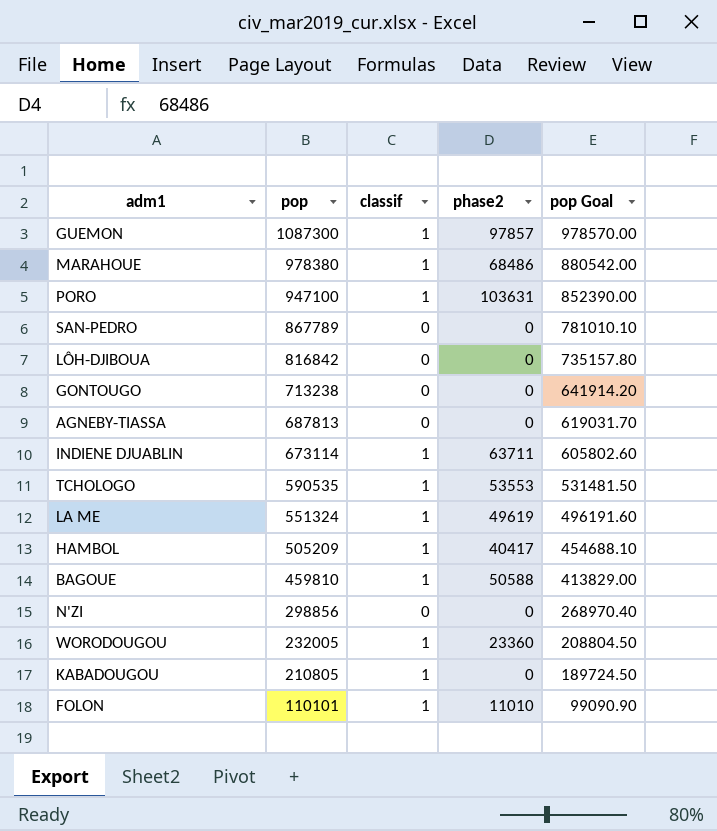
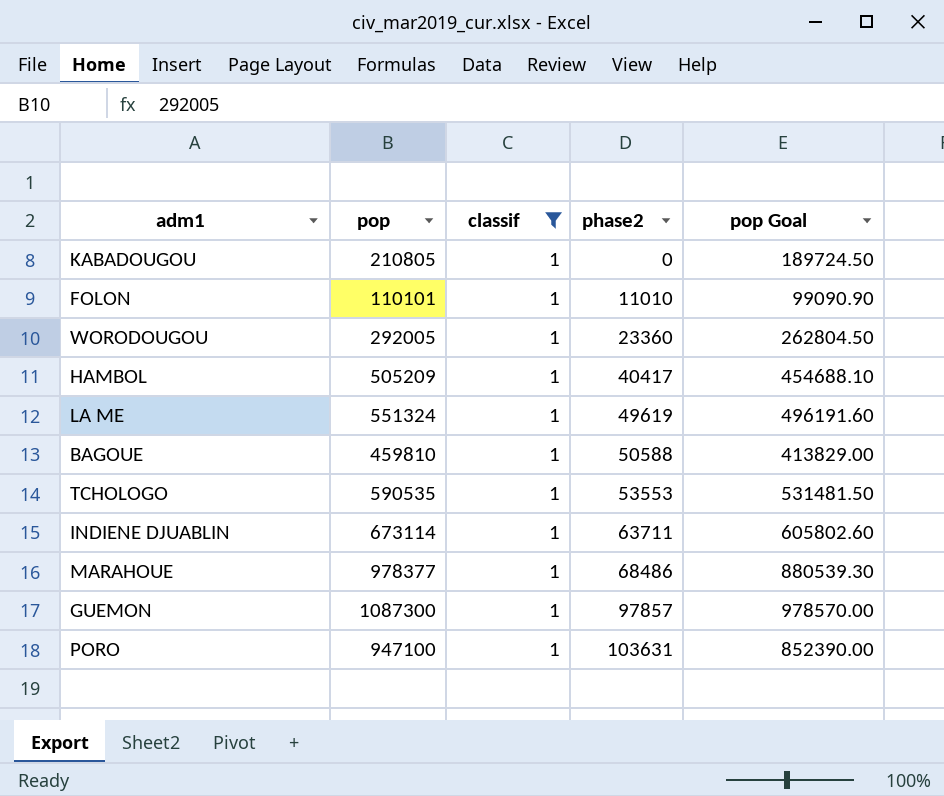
filter: none -> classif = 1
row order: pop descending -> phase2 ascending
WORODOUGOU | pop: 232005 -> 292005
WORODOUGOU | pop Goal: 208804.50 -> 262804.50
MARAHOUE | pop: 978380 -> 978377
MARAHOUE | pop Goal: 880542.00 -> 880539.30

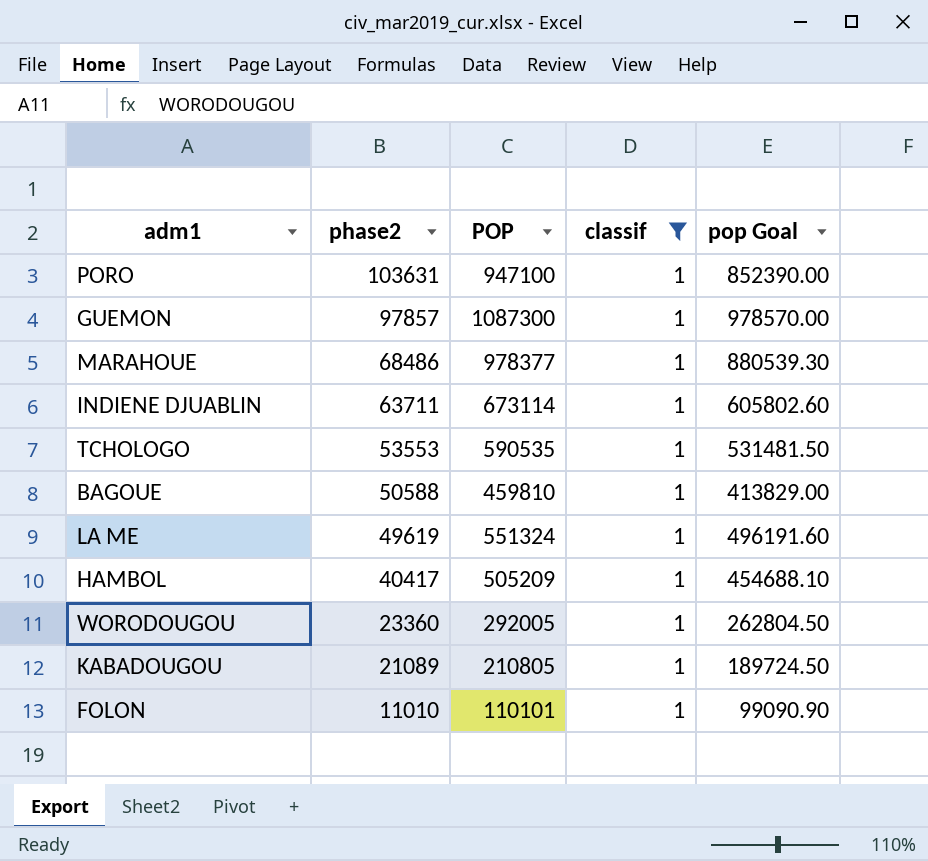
row order: phase2 ascending -> phase2 descending
column phase2 | position: 4 -> 2
column name: pop -> POP
KABADOUGOU | phase2: 0 -> 21089

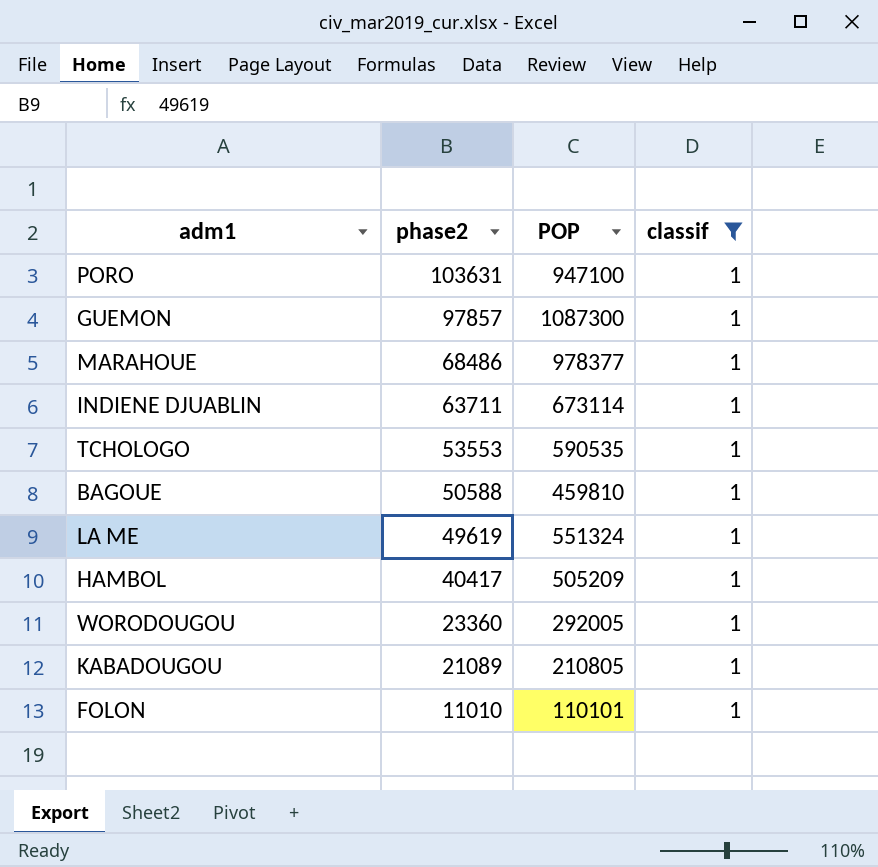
column pop Goal | formula: [POP] * 0.9 -> none

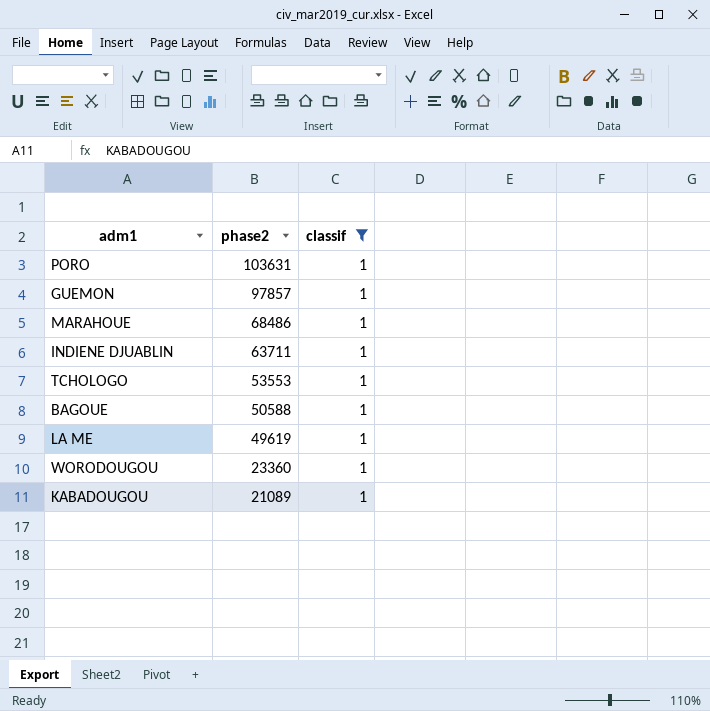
column POP | position: 3 -> none
row HAMBOL: 40417 | 505209 | 1 -> none
row FOLON: 11010 | 110101 | 1 -> none

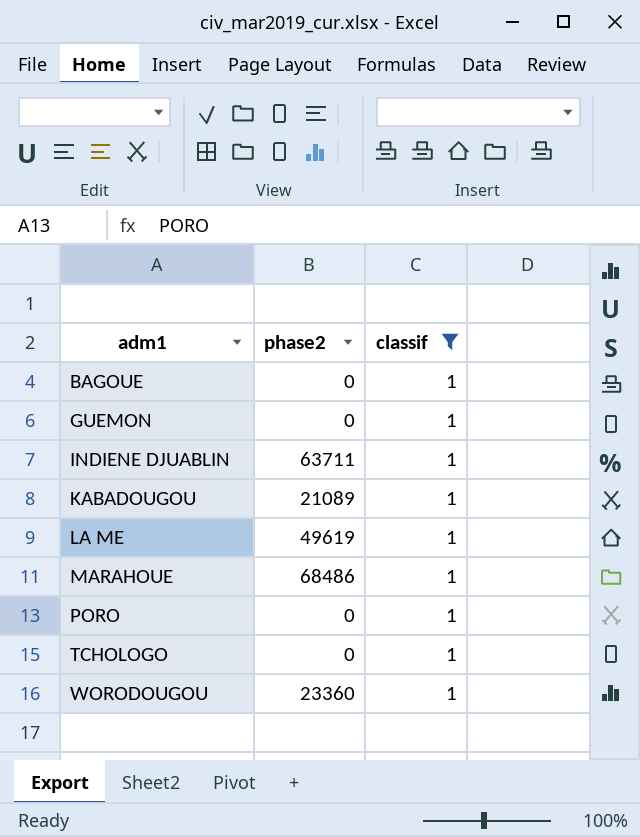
row order: phase2 descending -> adm1 ascending
BAGOUE | phase2: 50588 -> 0
GUEMON | phase2: 97857 -> 0
PORO | phase2: 103631 -> 0
TCHOLOGO | phase2: 53553 -> 0

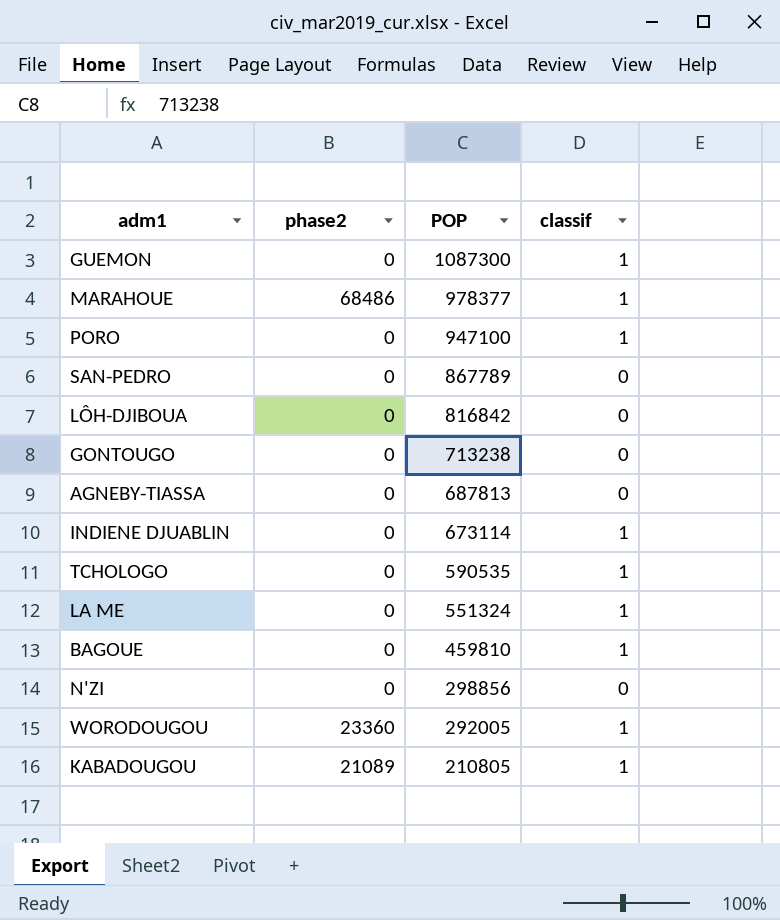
filter: classif = 1 -> none
row order: adm1 ascending -> POP descending
column POP | position: none -> 3
INDIENE DJUABLIN | phase2: 63711 -> 0
LA ME | phase2: 49619 -> 0

